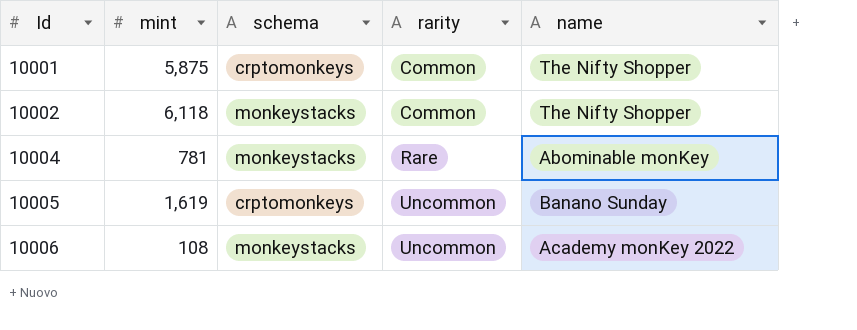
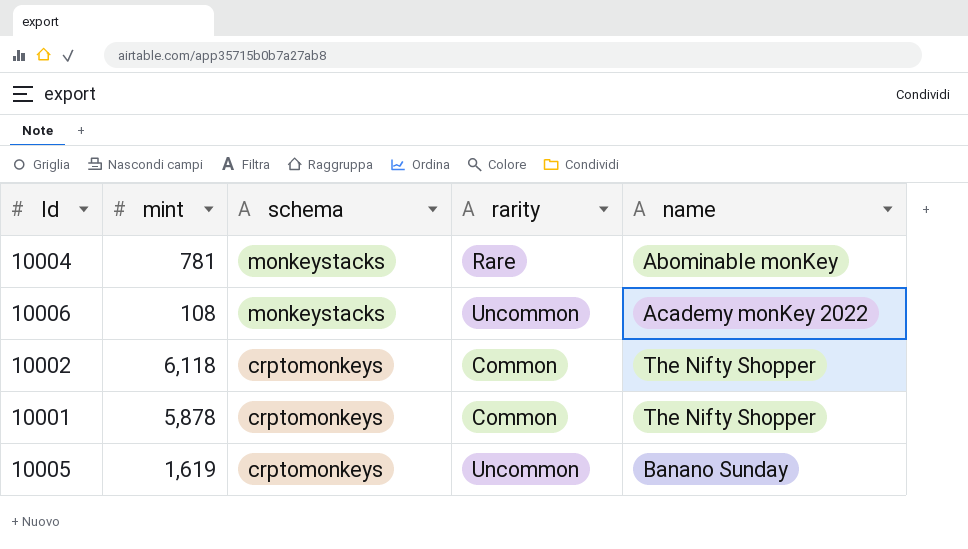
row order: Id ascending -> schema descending
10002 | schema: monkeystacks -> crptomonkeys
10001 | mint: 5,875 -> 5,878

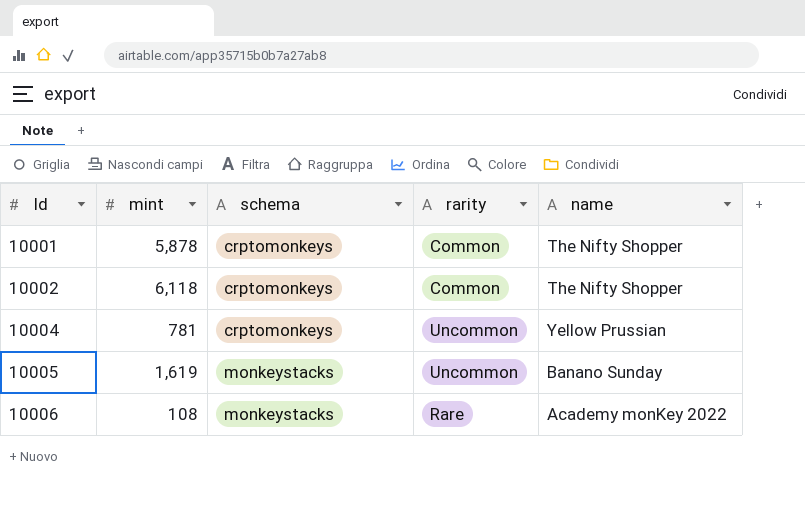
row order: schema descending -> Id ascending
10004 | schema: monkeystacks -> crptomonkeys
10004 | rarity: Rare -> Uncommon
10004 | name: Abominable monKey -> Yellow Prussian
10005 | schema: crptomonkeys -> monkeystacks
10006 | rarity: Uncommon -> Rare

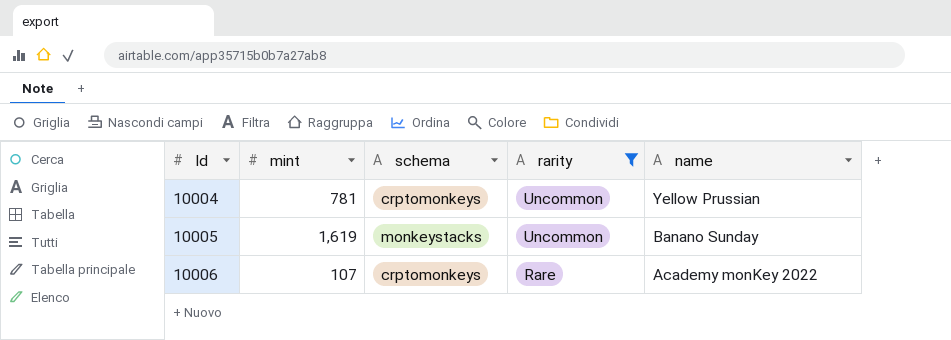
filter: none -> rarity != Common
10006 | mint: 108 -> 107
10006 | schema: monkeystacks -> crptomonkeys

